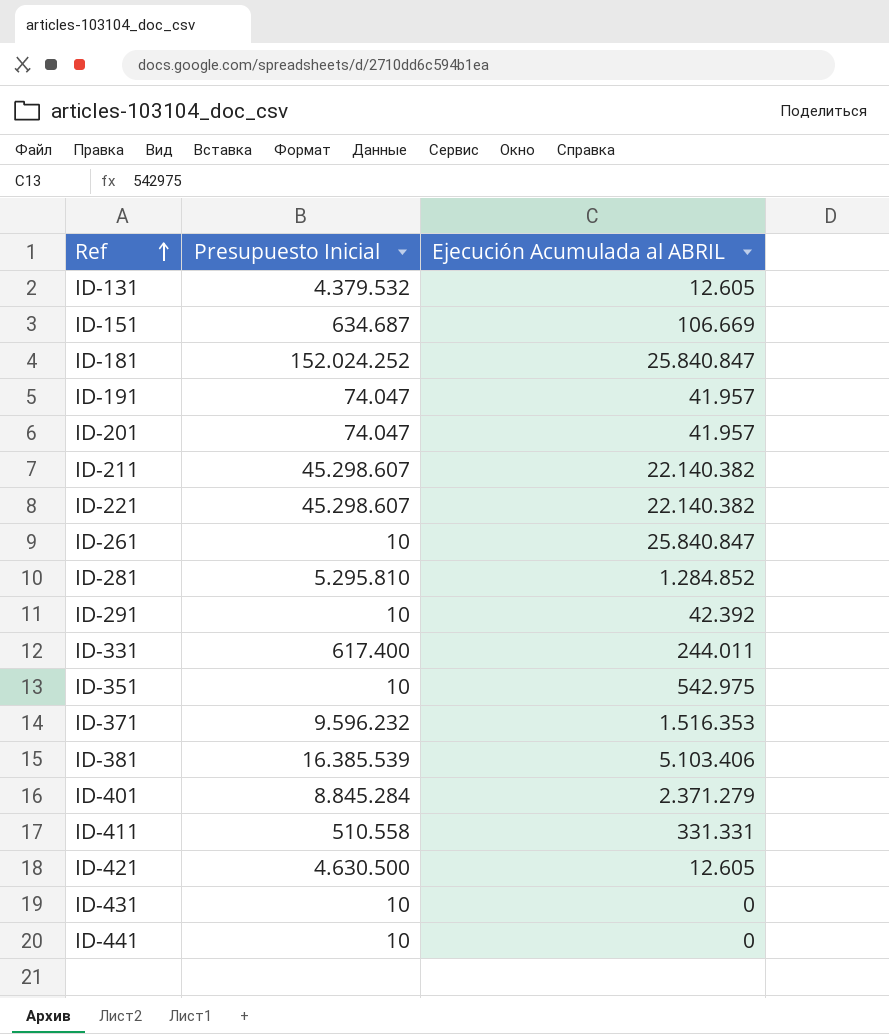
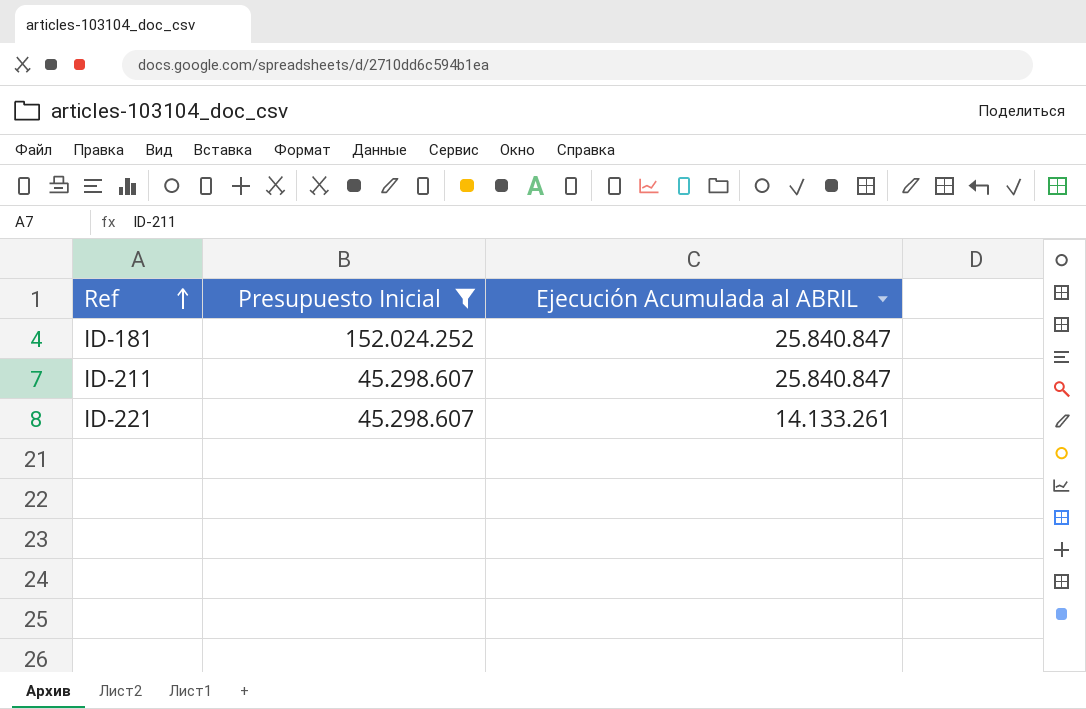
filter: none -> Presupuesto Inicial >= 45.298.607
ID-211 | Ejecución Acumulada al ABRIL: 22.140.382 -> 25.840.847
ID-221 | Ejecución Acumulada al ABRIL: 22.140.382 -> 14.133.261

